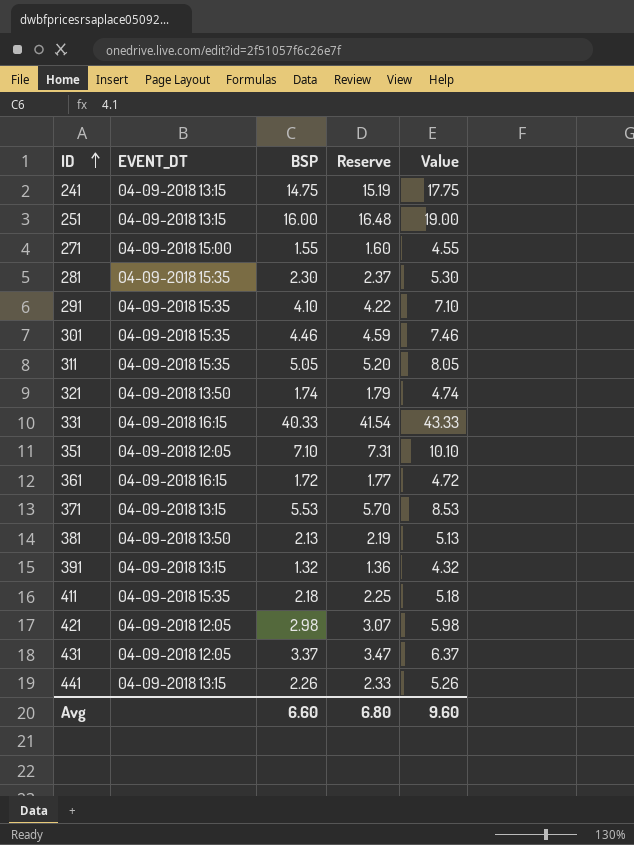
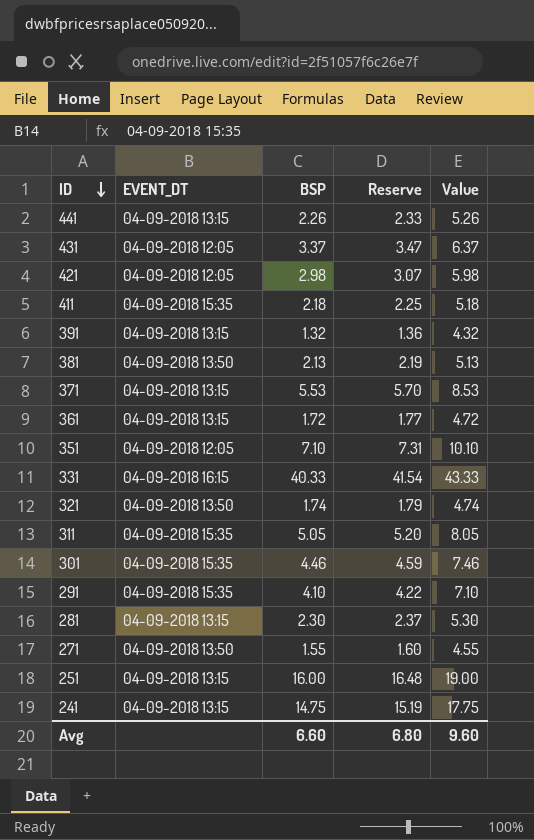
row order: ID ascending -> ID descending
361 | EVENT_DT: 04-09-2018 16:15 -> 04-09-2018 13:15
281 | EVENT_DT: 04-09-2018 15:35 -> 04-09-2018 13:15
271 | EVENT_DT: 04-09-2018 15:00 -> 04-09-2018 13:50

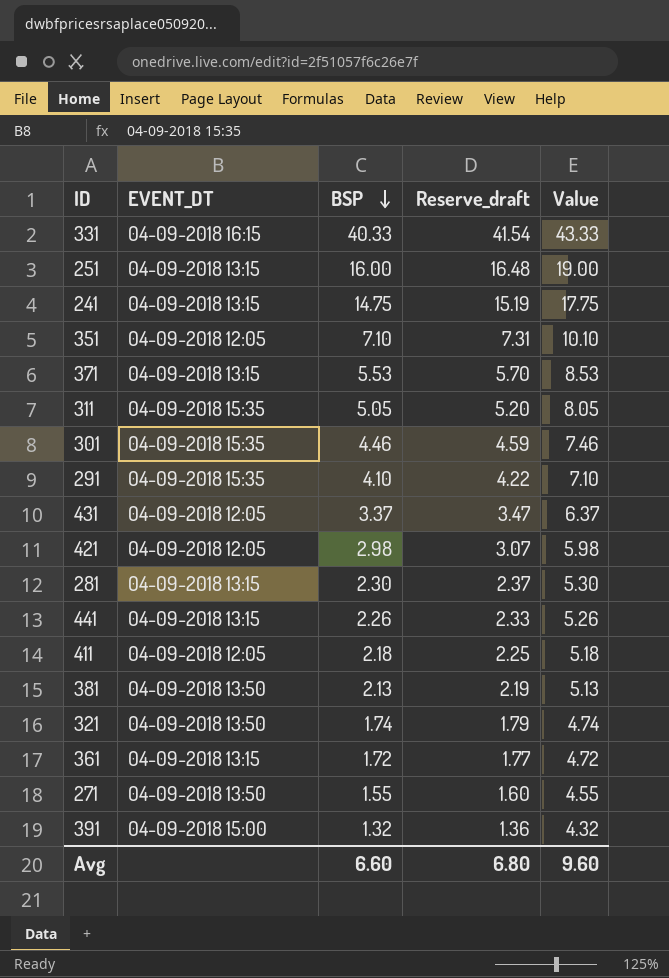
row order: ID descending -> BSP descending
column name: Reserve -> Reserve_draft
411 | EVENT_DT: 04-09-2018 15:35 -> 04-09-2018 12:05
391 | EVENT_DT: 04-09-2018 13:15 -> 04-09-2018 15:00

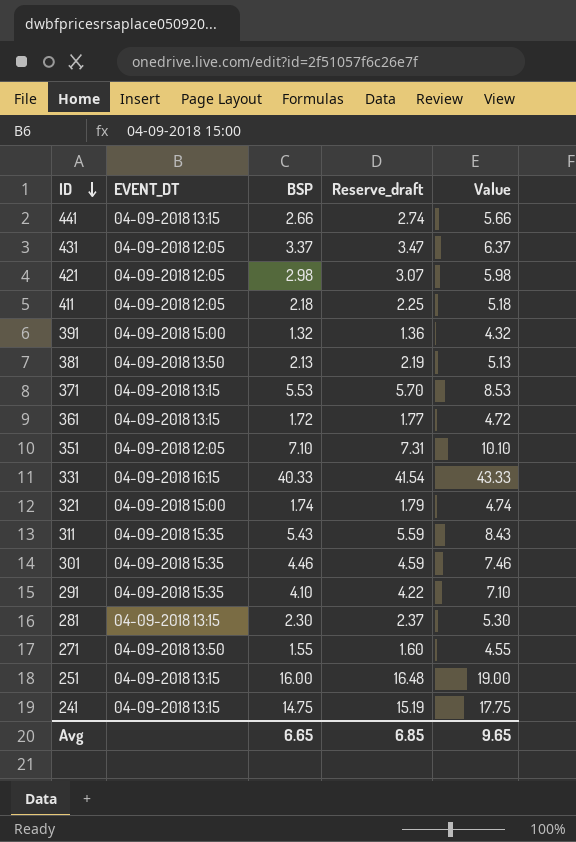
row order: BSP descending -> ID descending
441 | BSP: 2.26 -> 2.66
441 | Reserve_draft: 2.33 -> 2.74
441 | Value: 5.26 -> 5.66
321 | EVENT_DT: 04-09-2018 13:50 -> 04-09-2018 15:00
311 | BSP: 5.05 -> 5.43
311 | Reserve_draft: 5.20 -> 5.59
311 | Value: 8.05 -> 8.43
Avg | BSP: 6.60 -> 6.65
Avg | Reserve_draft: 6.80 -> 6.85
Avg | Value: 9.60 -> 9.65

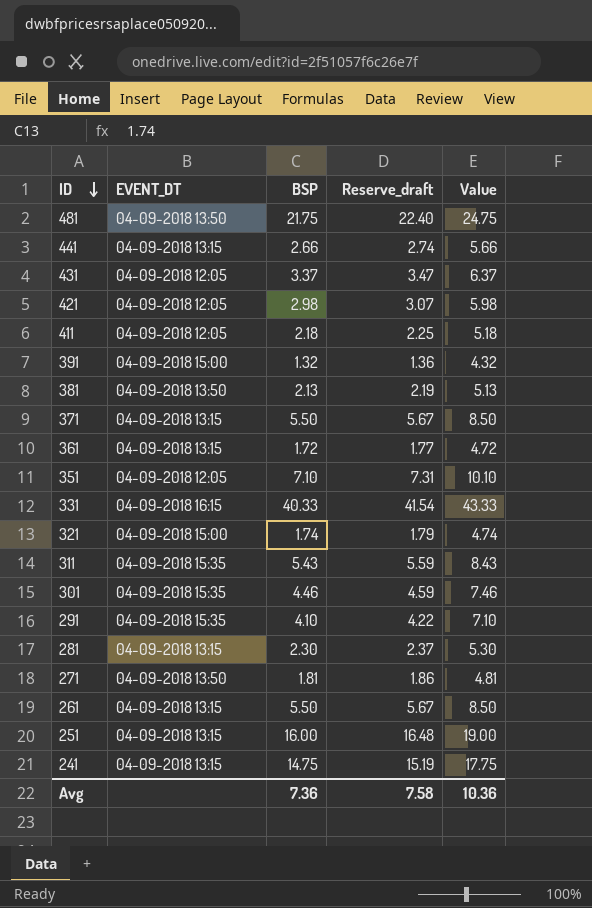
row 481: none -> 04-09-2018 13:50 | 21.75 | 22.40 | 24.75
371 | BSP: 5.53 -> 5.50
371 | Reserve_draft: 5.70 -> 5.67
371 | Value: 8.53 -> 8.50
271 | BSP: 1.55 -> 1.81
271 | Reserve_draft: 1.60 -> 1.86
271 | Value: 4.55 -> 4.81
row 261: none -> 04-09-2018 13:15 | 5.50 | 5.67 | 8.50
Avg | BSP: 6.65 -> 7.36
Avg | Reserve_draft: 6.85 -> 7.58
Avg | Value: 9.65 -> 10.36

